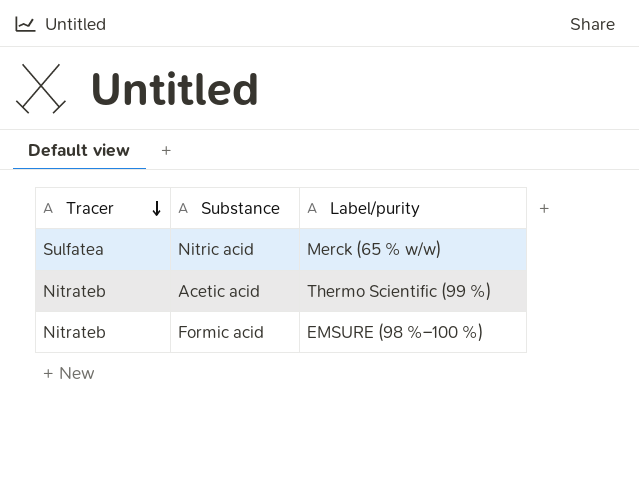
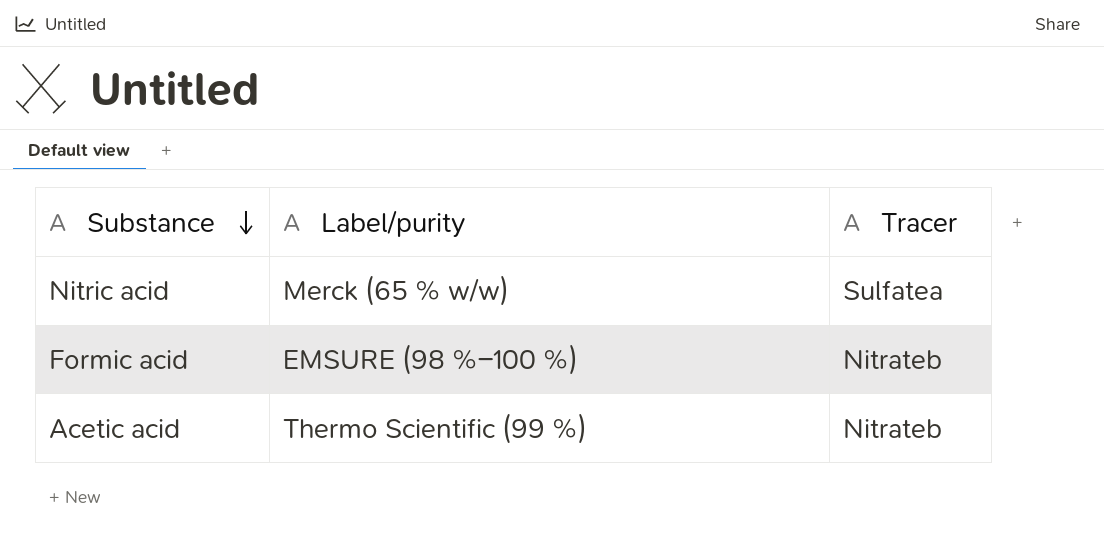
row order: Tracer descending -> Substance descending
column Tracer | position: 1 -> 3

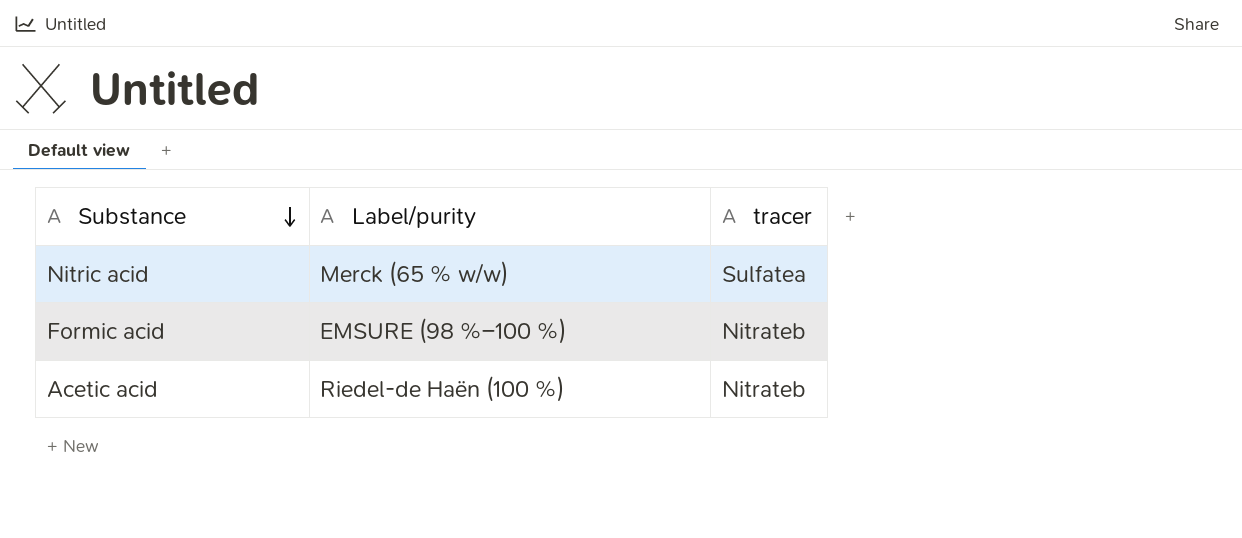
column name: Tracer -> tracer
Acetic acid | Label/purity: Thermo Scientific (99 %) -> Riedel-de Haën (100 %)

